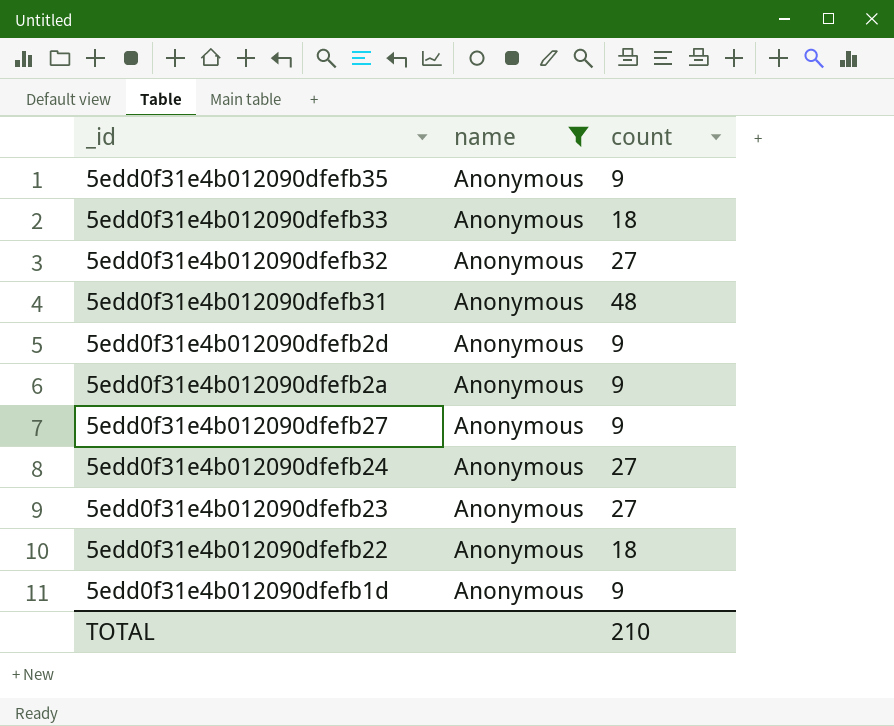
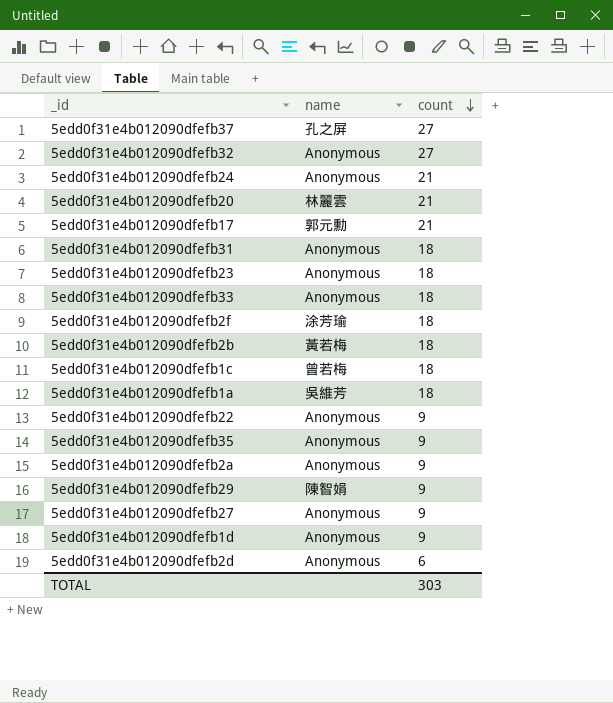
filter: name = Anonymous -> none
row order: none -> count descending
5edd0f31e4b012090dfefb24 | count: 27 -> 21
5edd0f31e4b012090dfefb31 | count: 48 -> 18
5edd0f31e4b012090dfefb23 | count: 27 -> 18
5edd0f31e4b012090dfefb22 | count: 18 -> 9
5edd0f31e4b012090dfefb2d | count: 9 -> 6
TOTAL | count: 210 -> 303

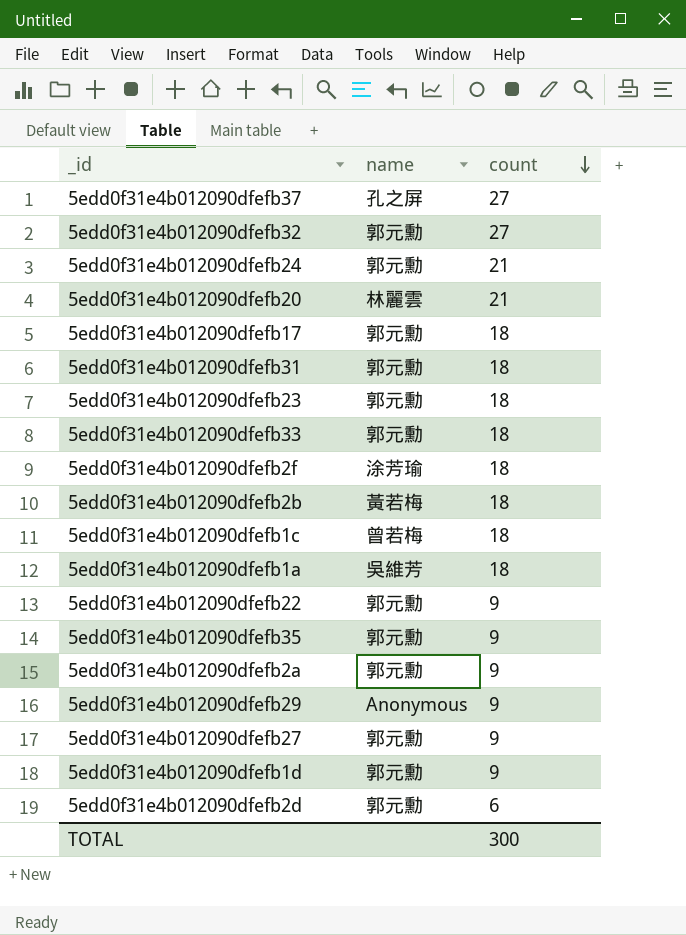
5edd0f31e4b012090dfefb32 | name: Anonymous -> 郭元勳
5edd0f31e4b012090dfefb24 | name: Anonymous -> 郭元勳
5edd0f31e4b012090dfefb17 | count: 21 -> 18
5edd0f31e4b012090dfefb31 | name: Anonymous -> 郭元勳
5edd0f31e4b012090dfefb23 | name: Anonymous -> 郭元勳
5edd0f31e4b012090dfefb33 | name: Anonymous -> 郭元勳
5edd0f31e4b012090dfefb22 | name: Anonymous -> 郭元勳
5edd0f31e4b012090dfefb35 | name: Anonymous -> 郭元勳
5edd0f31e4b012090dfefb2a | name: Anonymous -> 郭元勳
5edd0f31e4b012090dfefb29 | name: 陳智娟 -> Anonymous
5edd0f31e4b012090dfefb27 | name: Anonymous -> 郭元勳
5edd0f31e4b012090dfefb1d | name: Anonymous -> 郭元勳
5edd0f31e4b012090dfefb2d | name: Anonymous -> 郭元勳
TOTAL | count: 303 -> 300

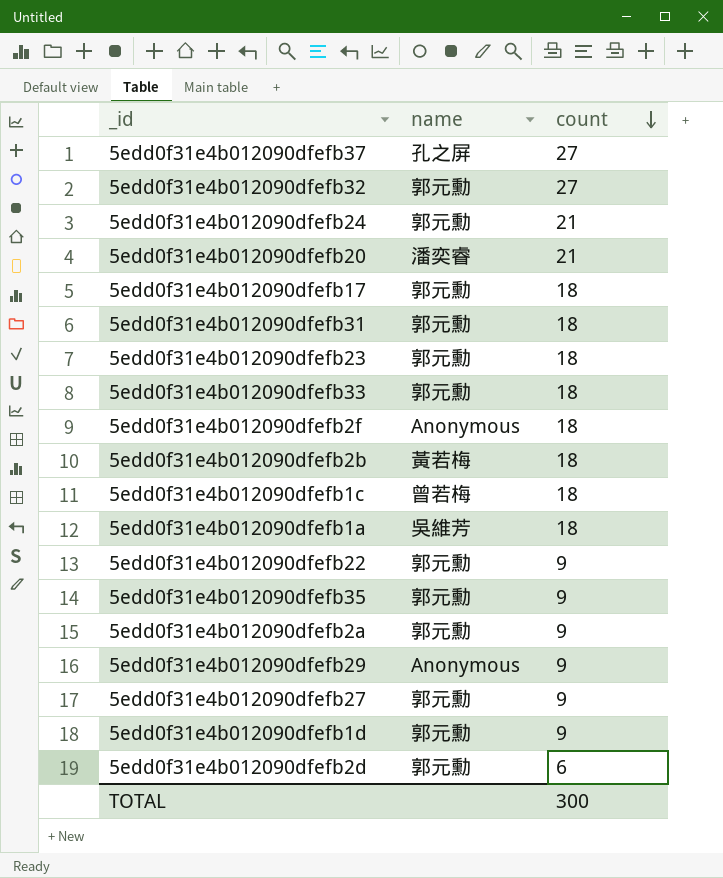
5edd0f31e4b012090dfefb20 | name: 林麗雲 -> 潘奕睿
5edd0f31e4b012090dfefb2f | name: 涂芳瑜 -> Anonymous

